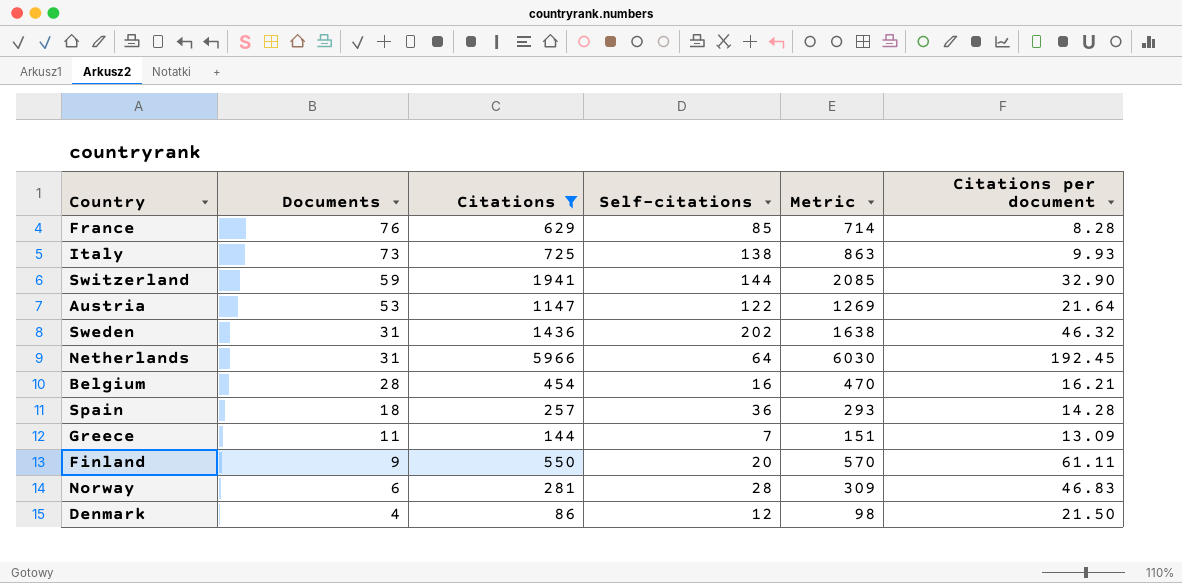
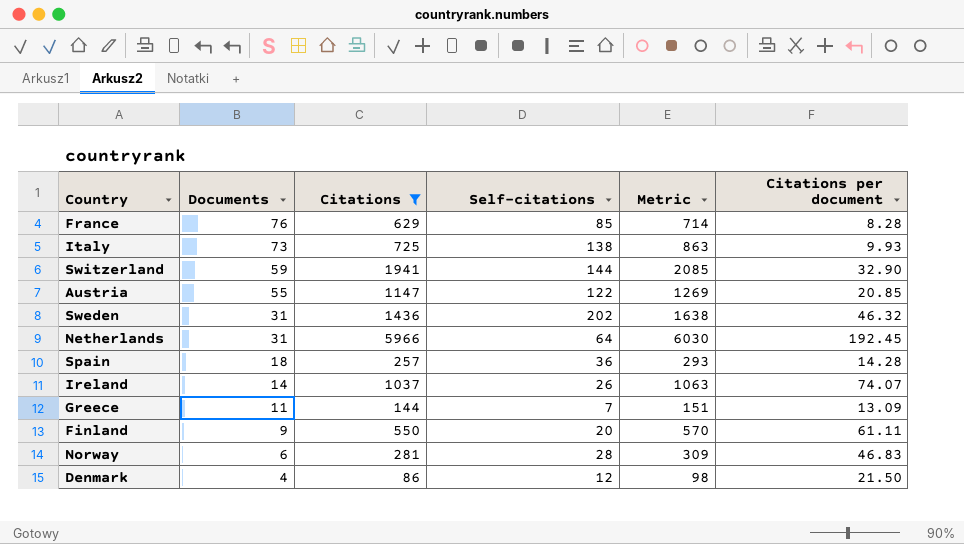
row Belgium: 28 | 454 | 16 | 470 | 16.21 -> none
Austria | Documents: 53 -> 55
Austria | Citations per document: 21.64 -> 20.85
row Ireland: none -> 14 | 1037 | 26 | 1063 | 74.07

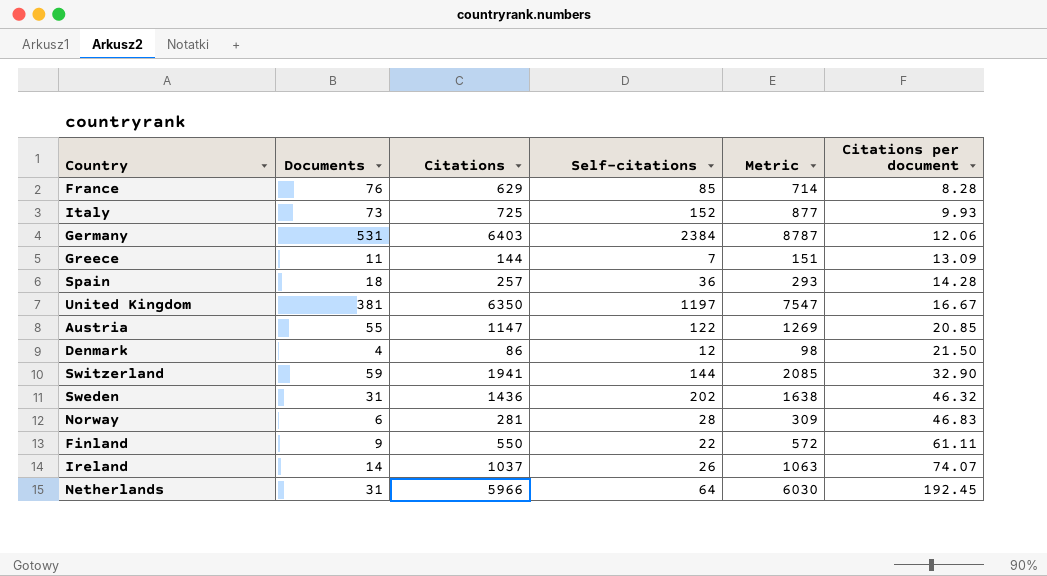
filter: Citations <= 5966 -> none
row order: Documents descending -> Citations per document ascending
Italy | Self-citations: 138 -> 152
Italy | Metric: 863 -> 877
Finland | Self-citations: 20 -> 22
Finland | Metric: 570 -> 572

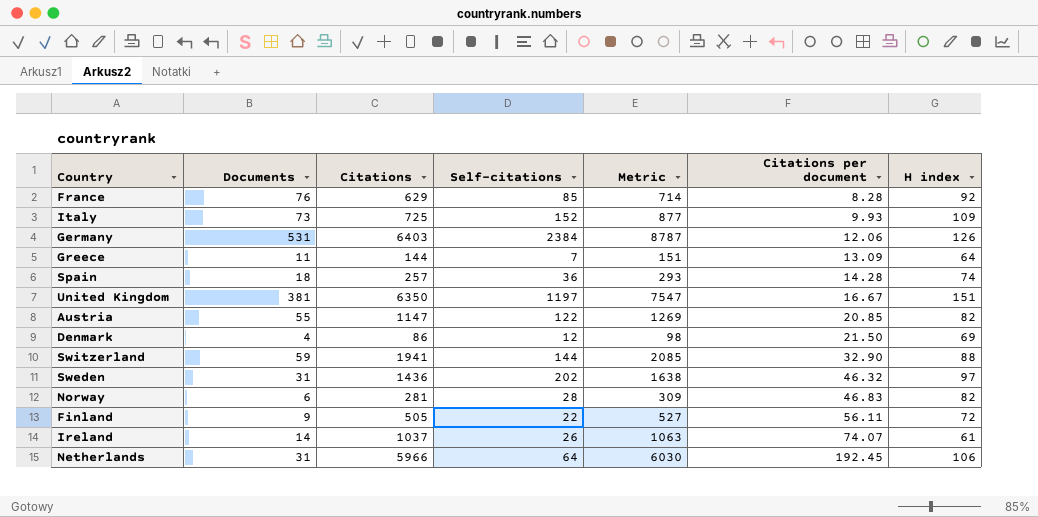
column H index | position: none -> 7
Finland | Citations: 550 -> 505
Finland | Metric: 572 -> 527
Finland | Citations per document: 61.11 -> 56.11

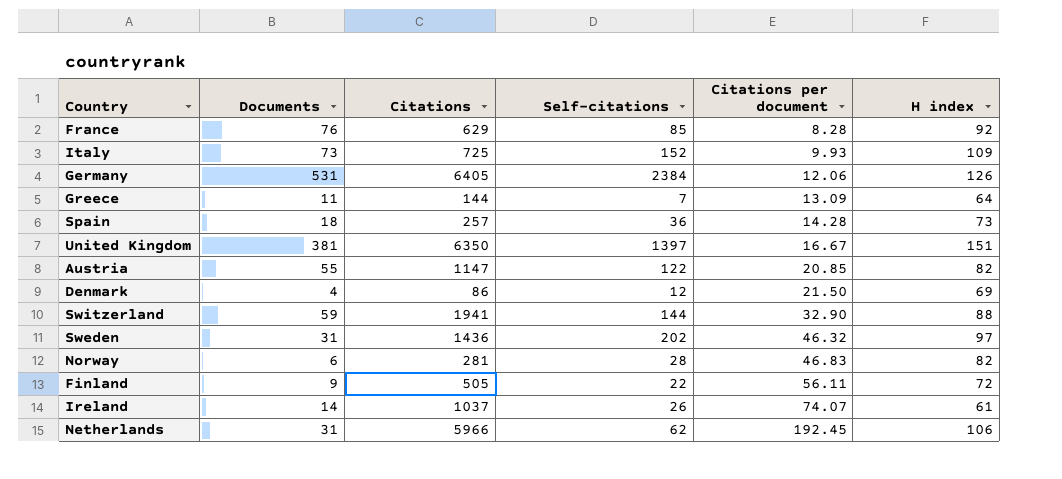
column Metric | formula: [Citations] + [Self-citations] -> none
Germany | Citations: 6403 -> 6405
Spain | H index: 74 -> 73
United Kingdom | Self-citations: 1197 -> 1397
Netherlands | Self-citations: 64 -> 62

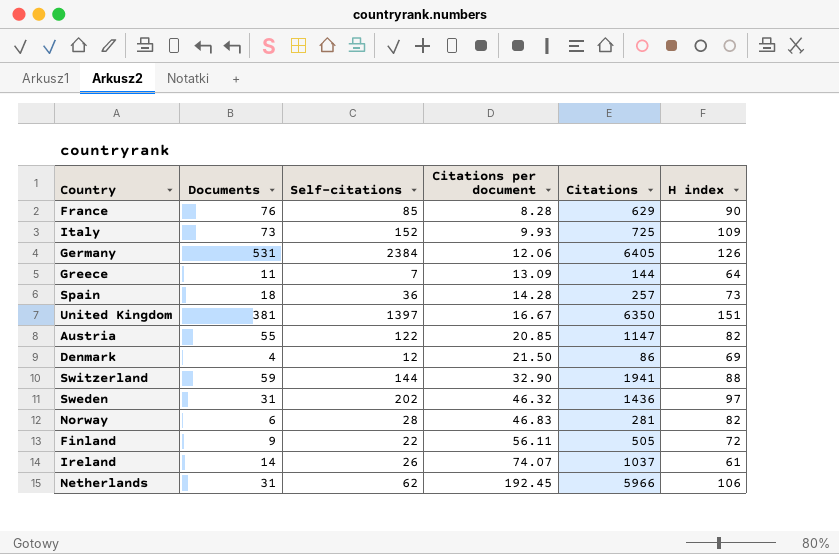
column Citations | position: 3 -> 5
France | H index: 92 -> 90

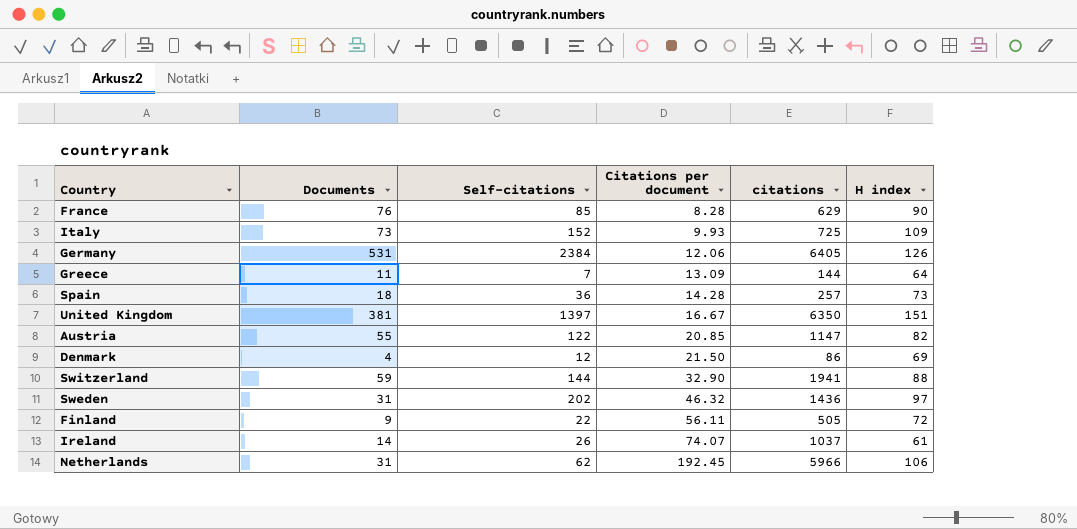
column name: Citations -> citations
row Norway: 6 | 28 | 46.83 | 281 | 82 -> none

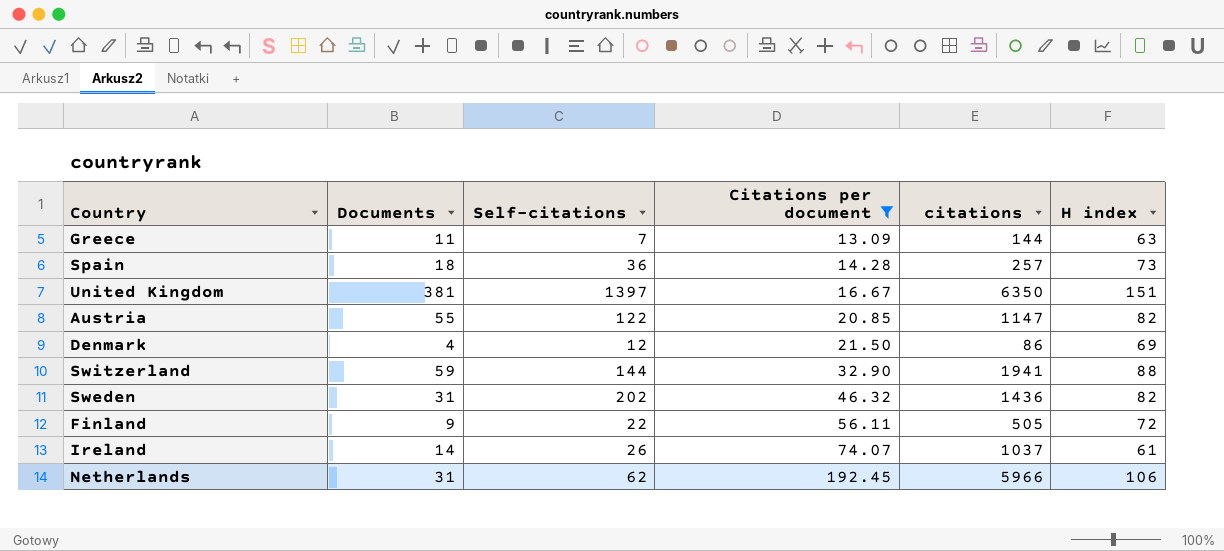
filter: none -> Citations per document >= 13.09
Greece | H index: 64 -> 63
Sweden | H index: 97 -> 82

